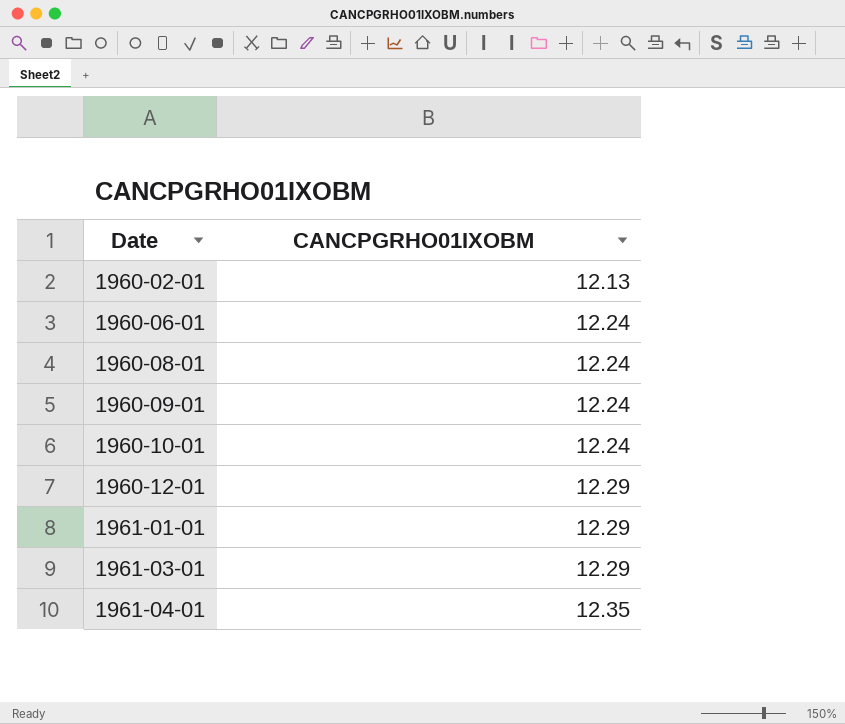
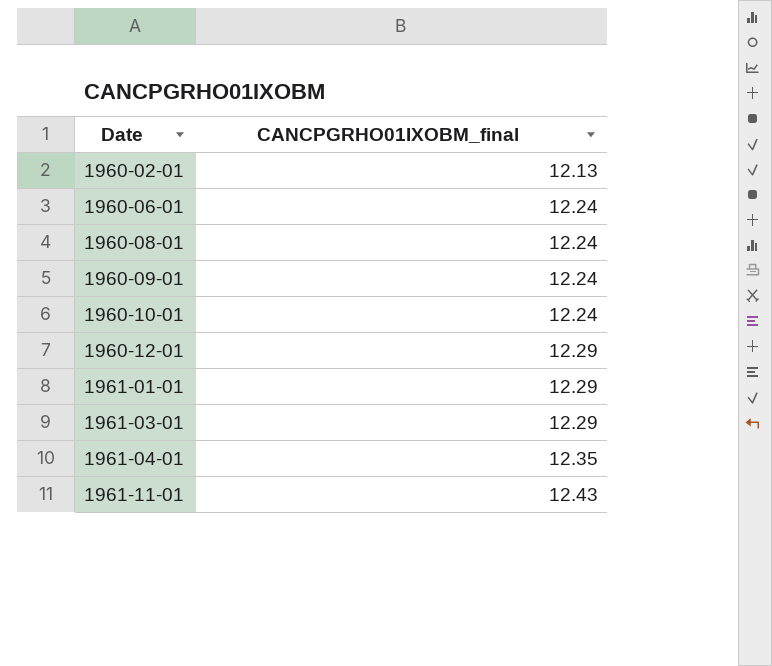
column name: CANCPGRHO01IXOBM -> CANCPGRHO01IXOBM_final
row 1961-11-01: none -> 12.43

